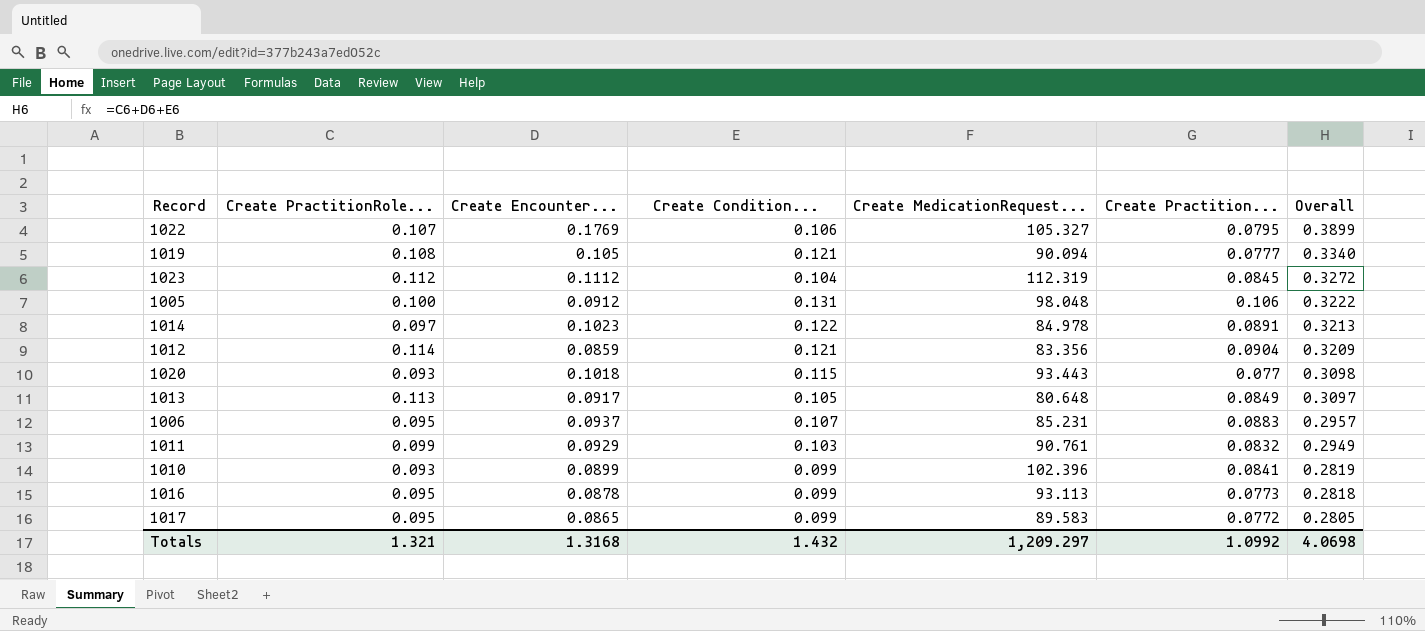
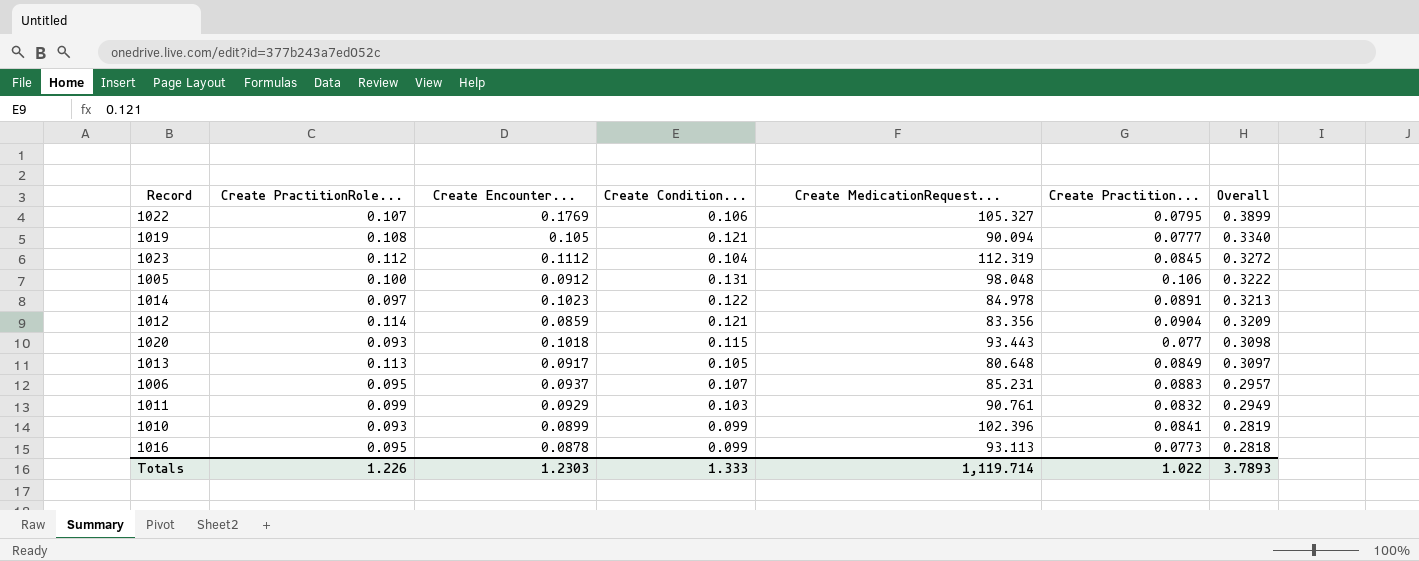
row 1017: 0.095 | 0.0865 | 0.099 | 89.583 | 0.0772 | 0.2805 -> none
Totals | Create PractitionRole...: 1.321 -> 1.226
Totals | Create Encounter...: 1.3168 -> 1.2303
Totals | Create Condition...: 1.432 -> 1.333
Totals | Create MedicationRequest...: 1,209.297 -> 1,119.714
Totals | Create Practition...: 1.0992 -> 1.022
Totals | Overall: 4.0698 -> 3.7893

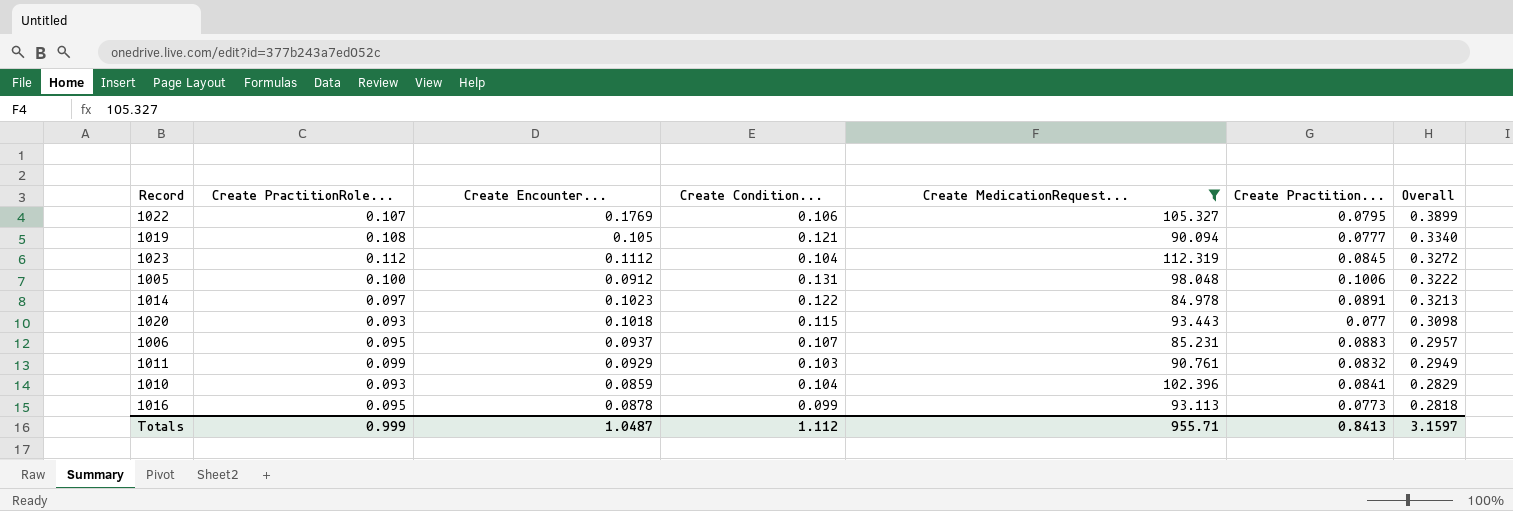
filter: none -> Create MedicationRequest... >= 84.978
1005 | Create Practition...: 0.106 -> 0.1006
1010 | Create Encounter...: 0.0899 -> 0.0859
1010 | Create Condition...: 0.099 -> 0.104
1010 | Overall: 0.2819 -> 0.2829
Totals | Create PractitionRole...: 1.226 -> 0.999
Totals | Create Encounter...: 1.2303 -> 1.0487
Totals | Create Condition...: 1.333 -> 1.112
Totals | Create MedicationRequest...: 1,119.714 -> 955.71
Totals | Create Practition...: 1.022 -> 0.8413
Totals | Overall: 3.7893 -> 3.1597

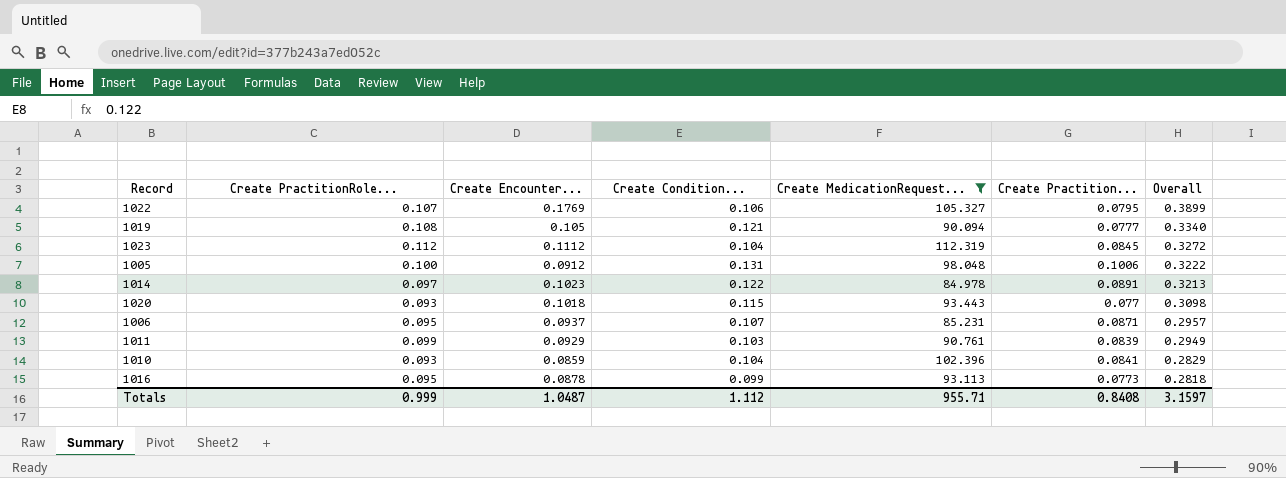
1006 | Create Practition...: 0.0883 -> 0.0871
1011 | Create Practition...: 0.0832 -> 0.0839
Totals | Create Practition...: 0.8413 -> 0.8408

